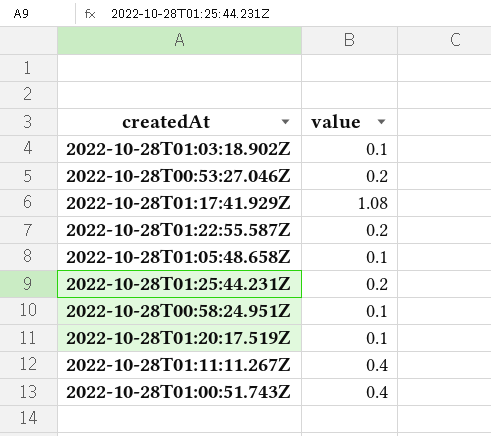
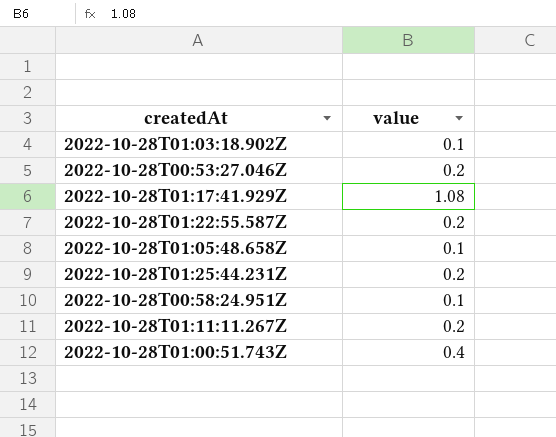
row 2022-10-28T01:20:17.519Z: 0.1 -> none
2022-10-28T01:11:11.267Z | value: 0.4 -> 0.2

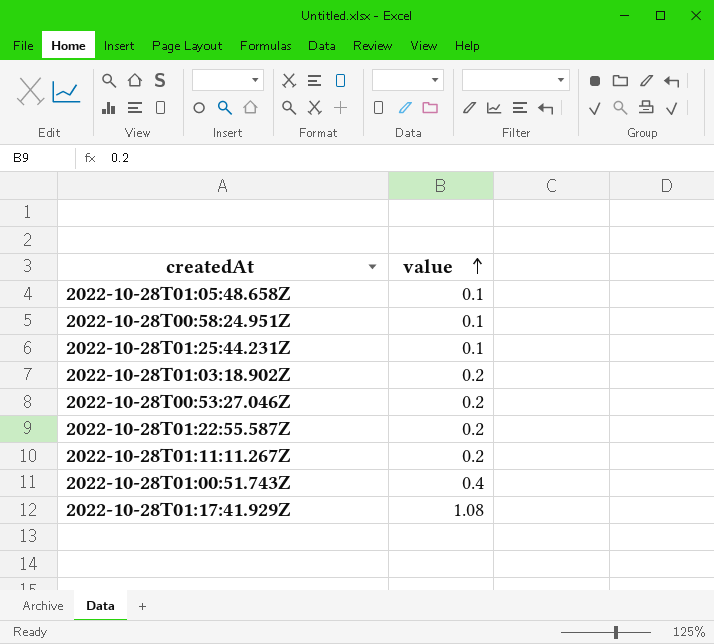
row order: none -> value ascending
2022-10-28T01:25:44.231Z | value: 0.2 -> 0.1
2022-10-28T01:03:18.902Z | value: 0.1 -> 0.2

